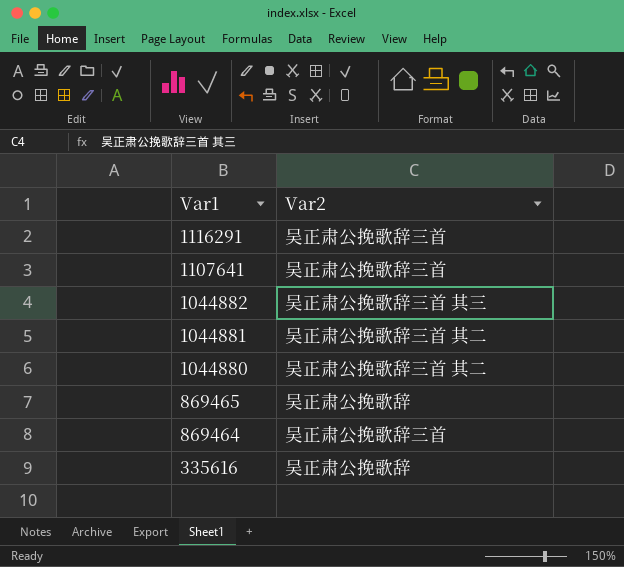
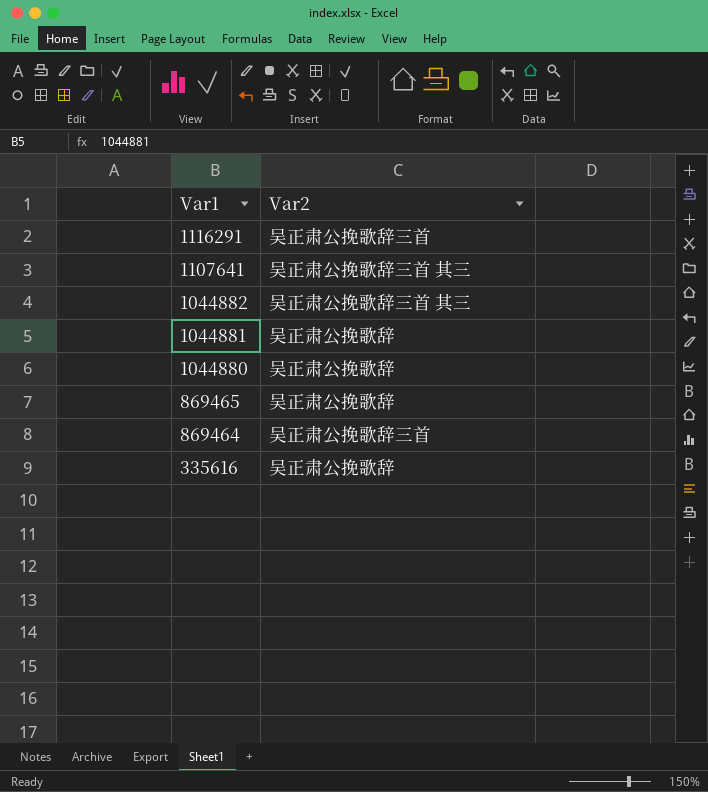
1107641 | Var2: 吴正肃公挽歌辞三首 -> 吴正肃公挽歌辞三首 其三
1044881 | Var2: 吴正肃公挽歌辞三首 其二 -> 吴正肃公挽歌辞
1044880 | Var2: 吴正肃公挽歌辞三首 其二 -> 吴正肃公挽歌辞

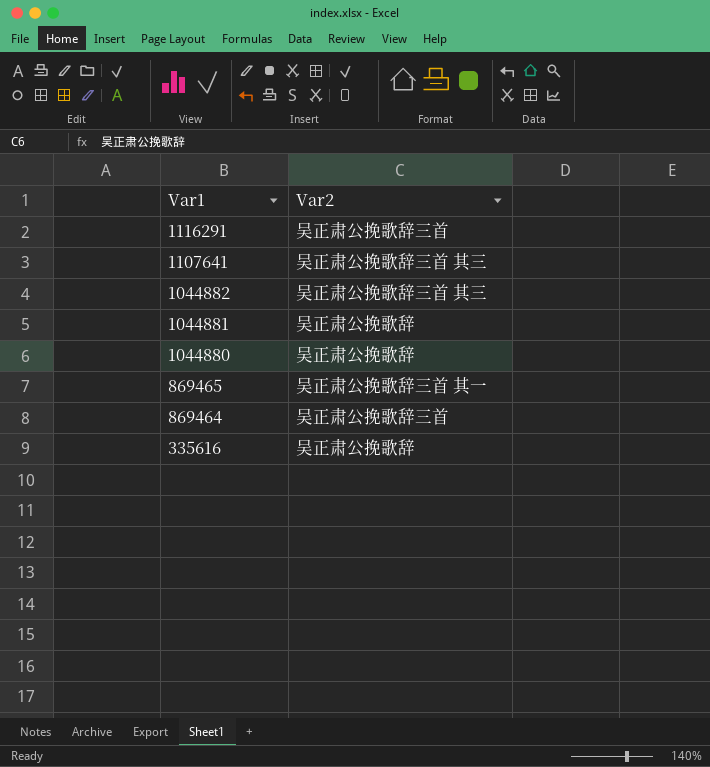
869465 | Var2: 吴正肃公挽歌辞 -> 吴正肃公挽歌辞三首 其一

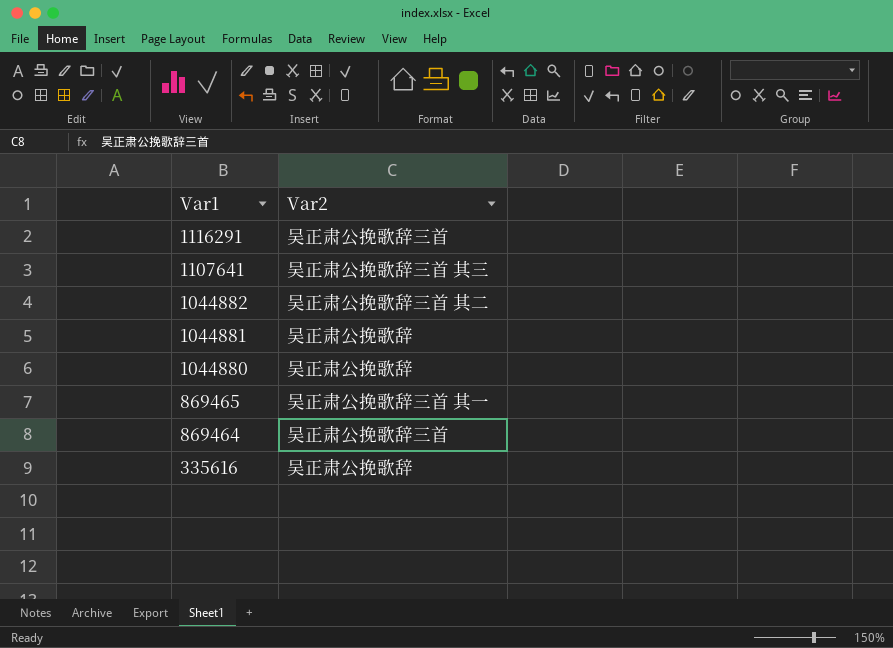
1044882 | Var2: 吴正肃公挽歌辞三首 其三 -> 吴正肃公挽歌辞三首 其二

